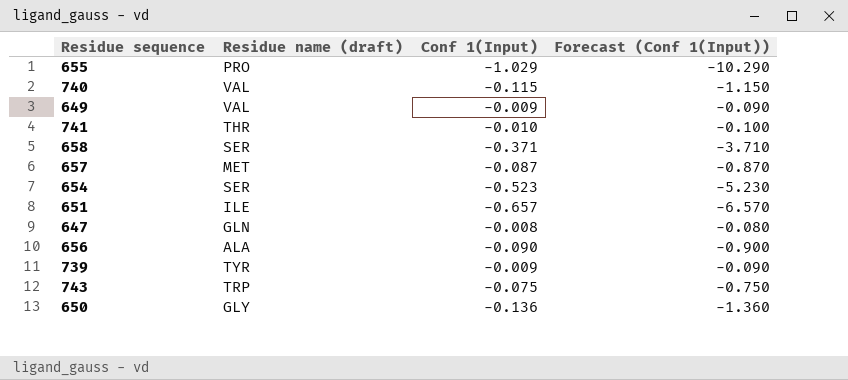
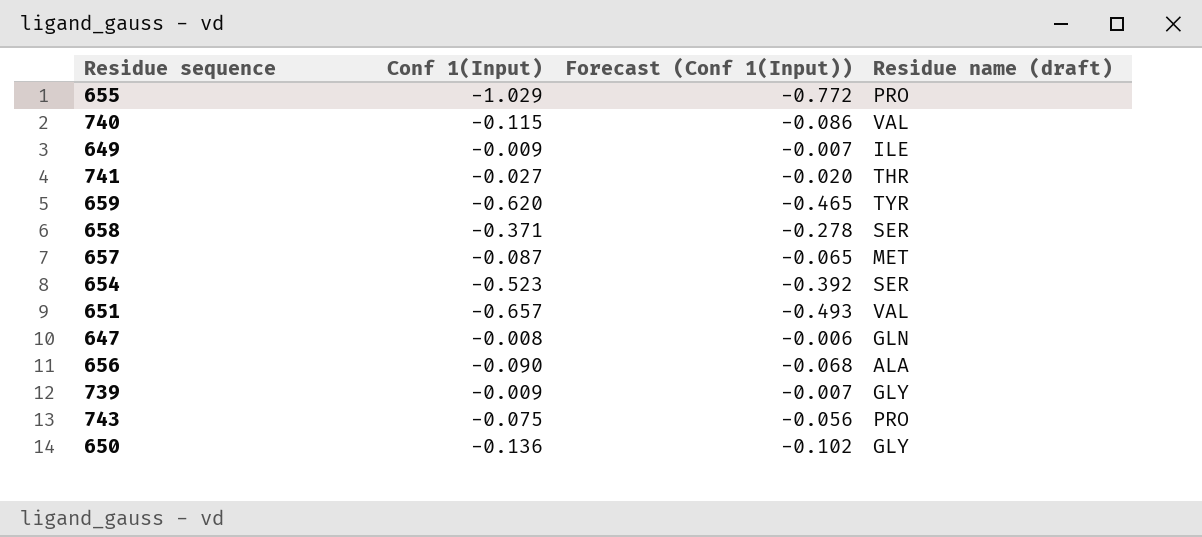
column Forecast (Conf 1(Input)) | formula: [Conf 1(Input)] * 10 -> [Conf 1(Input)] * 0.75
column Residue name (draft) | position: 2 -> 4
649 | Residue name (draft): VAL -> ILE
741 | Conf 1(Input): -0.010 -> -0.027
row 659: none -> -0.620 | -0.465 | TYR
651 | Residue name (draft): ILE -> VAL
739 | Residue name (draft): TYR -> GLY
743 | Residue name (draft): TRP -> PRO

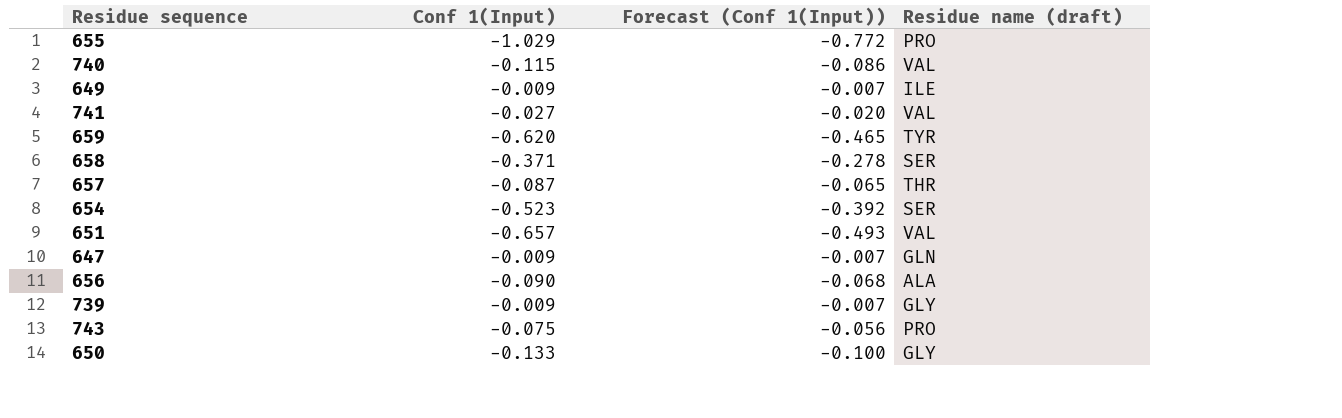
741 | Residue name (draft): THR -> VAL
657 | Residue name (draft): MET -> THR
647 | Conf 1(Input): -0.008 -> -0.009
647 | Forecast (Conf 1(Input)): -0.006 -> -0.007
650 | Conf 1(Input): -0.136 -> -0.133
650 | Forecast (Conf 1(Input)): -0.102 -> -0.100

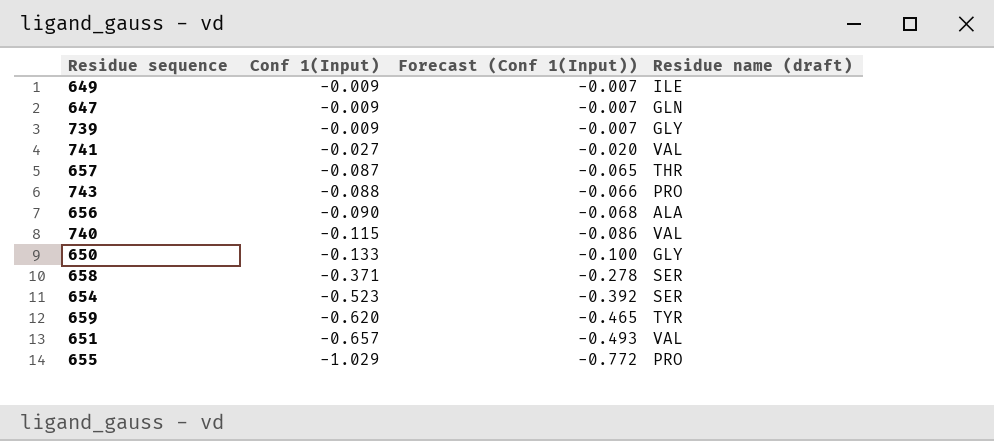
row order: none -> Conf 1(Input) descending
743 | Conf 1(Input): -0.075 -> -0.088
743 | Forecast (Conf 1(Input)): -0.056 -> -0.066

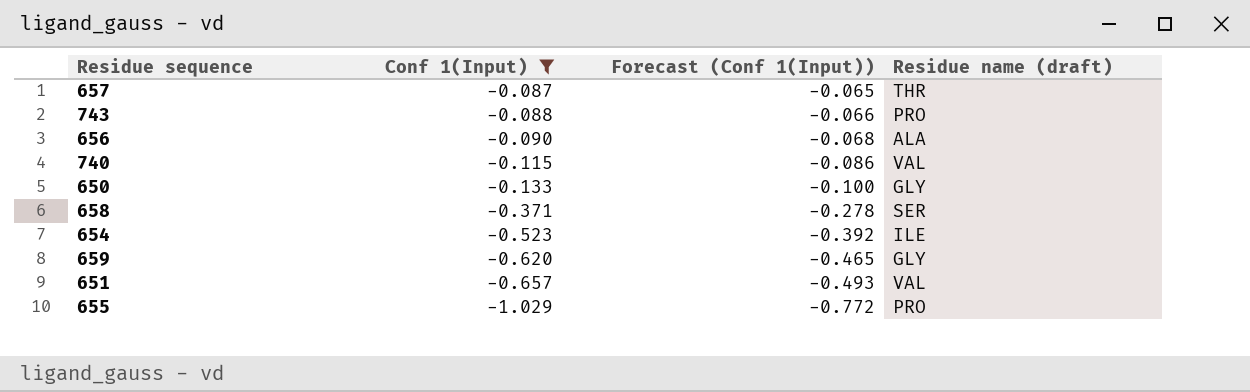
filter: none -> Conf 1(Input) <= -0.087
654 | Residue name (draft): SER -> ILE
659 | Residue name (draft): TYR -> GLY

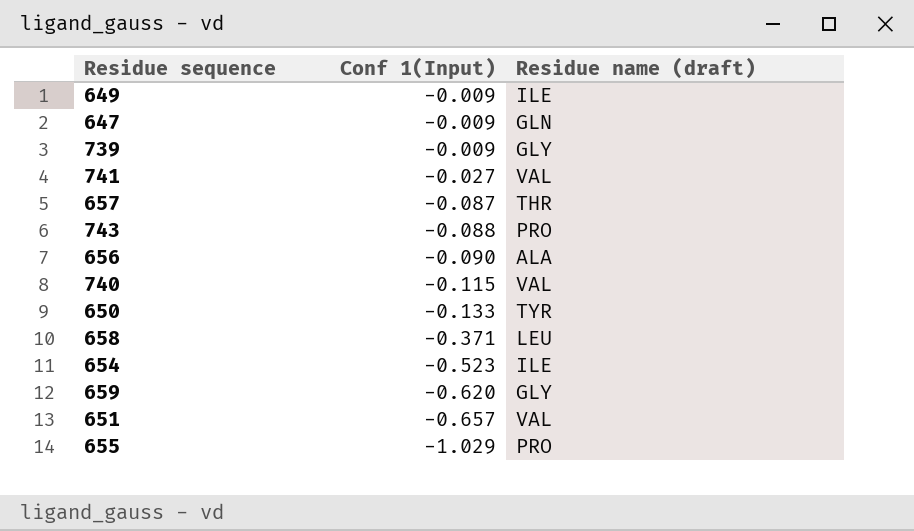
filter: Conf 1(Input) <= -0.087 -> none
column Forecast (Conf 1(Input)) | formula: [Conf 1(Input)] * 0.75 -> none
650 | Residue name (draft): GLY -> TYR
658 | Residue name (draft): SER -> LEU

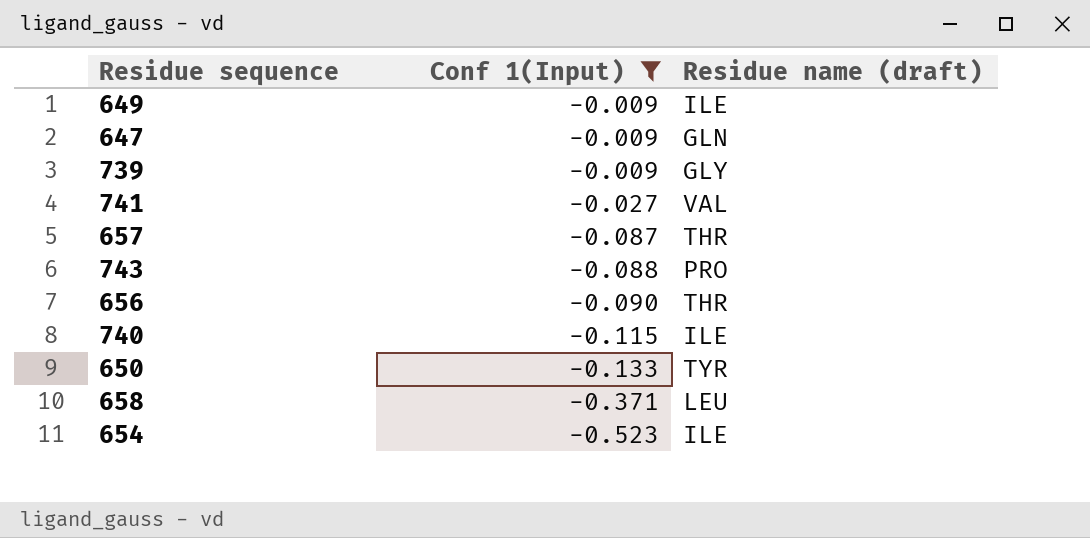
filter: none -> Conf 1(Input) >= -0.523
656 | Residue name (draft): ALA -> THR
740 | Residue name (draft): VAL -> ILE

